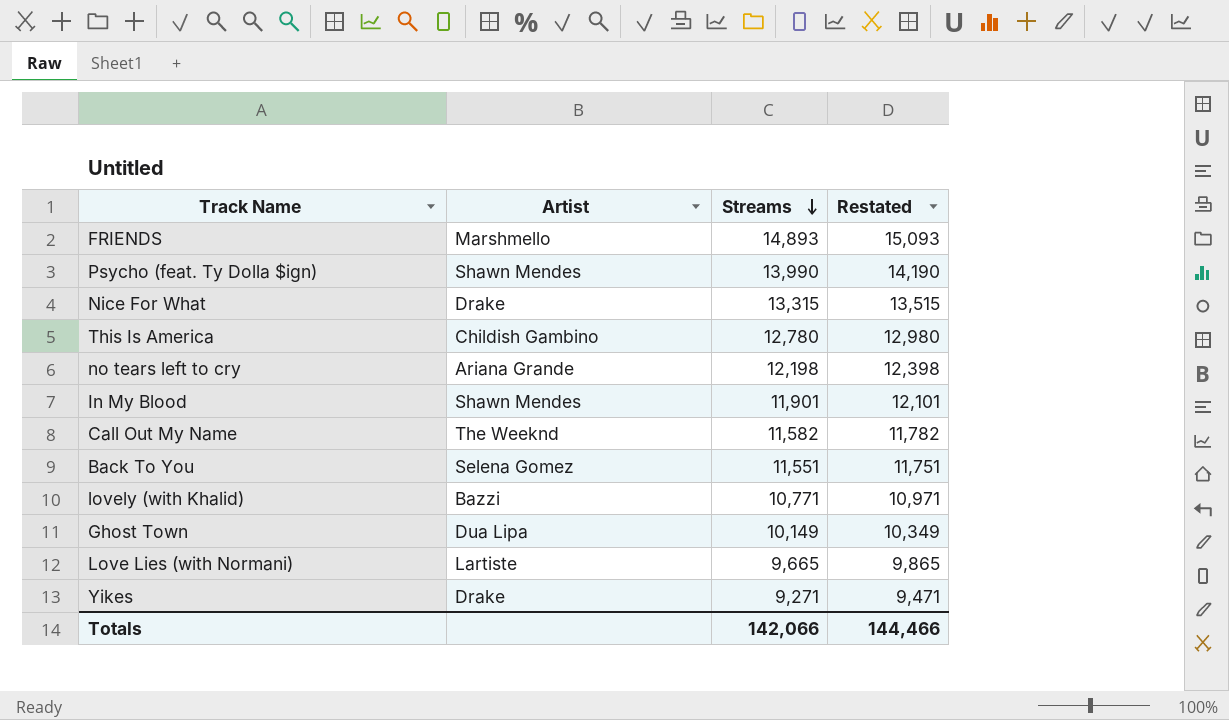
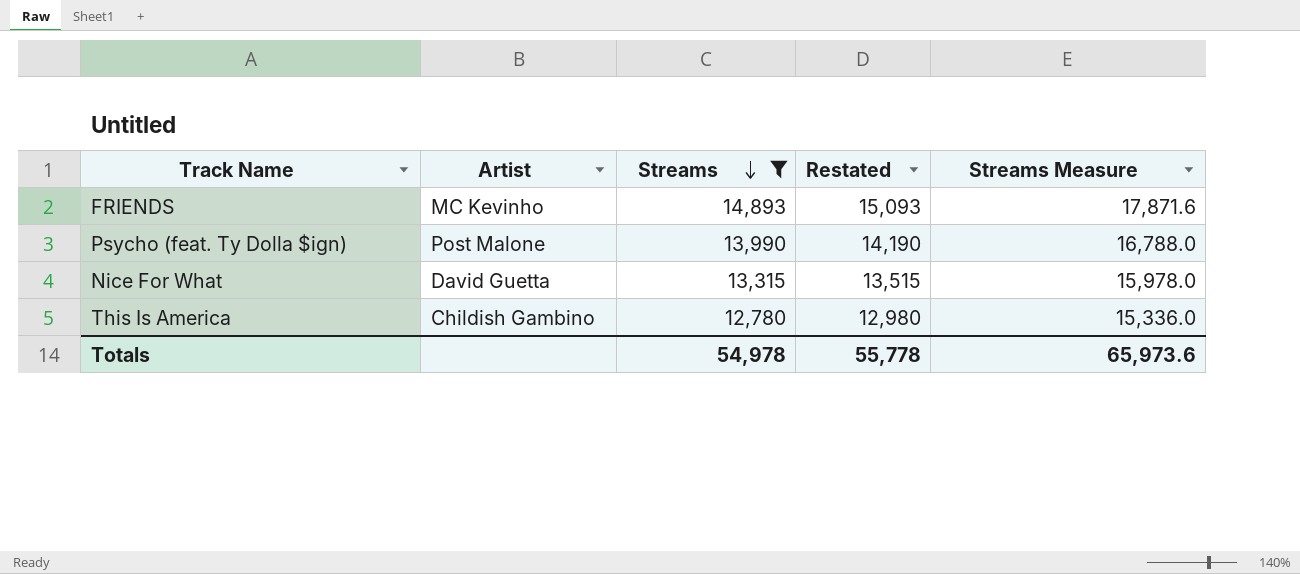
filter: none -> Streams >= 12,780
column Streams Measure | formula: none -> [Streams] * 1.2
FRIENDS | Artist: Marshmello -> MC Kevinho
Psycho (feat. Ty Dolla $ign) | Artist: Shawn Mendes -> Post Malone
Nice For What | Artist: Drake -> David Guetta
Totals | Streams: 142,066 -> 54,978
Totals | Restated: 144,466 -> 55,778

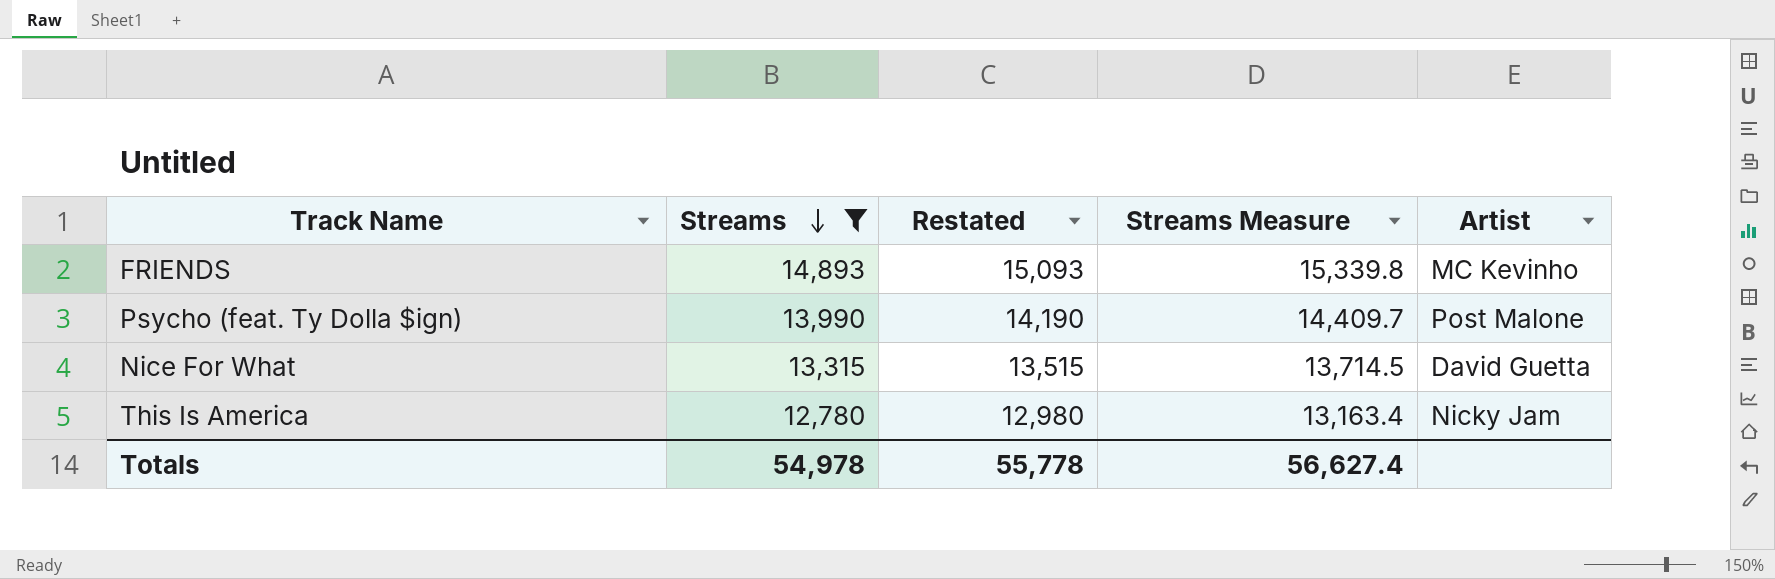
column Streams Measure | formula: [Streams] * 1.2 -> [Streams] * 1.03
column Artist | position: 2 -> 5
This Is America | Artist: Childish Gambino -> Nicky Jam
Totals | Streams Measure: 65,973.6 -> 56,627.4

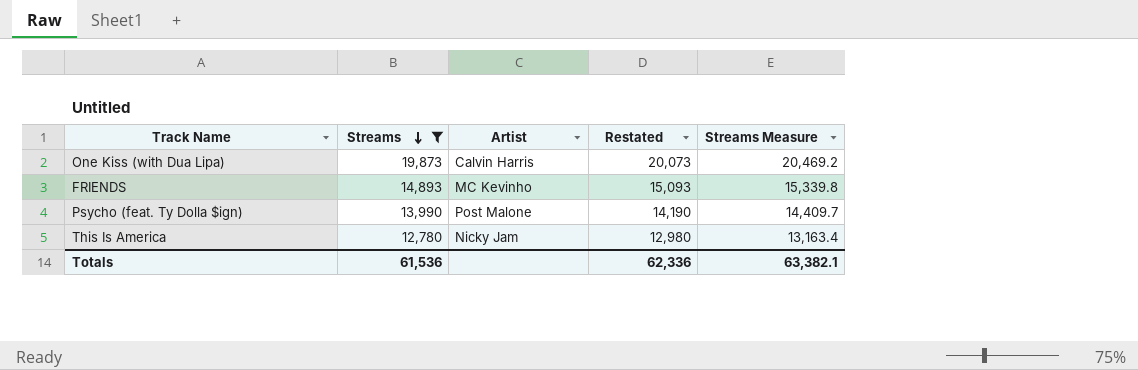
column Artist | position: 5 -> 3
row Nice For What: 13,315 | 13,515 | 13,714.5 | David Guetta -> none
row One Kiss (with Dua Lipa): none -> 19,873 | Calvin Harris | 20,073 | 20,469.2
Totals | Streams: 54,978 -> 61,536
Totals | Restated: 55,778 -> 62,336
Totals | Streams Measure: 56,627.4 -> 63,382.1

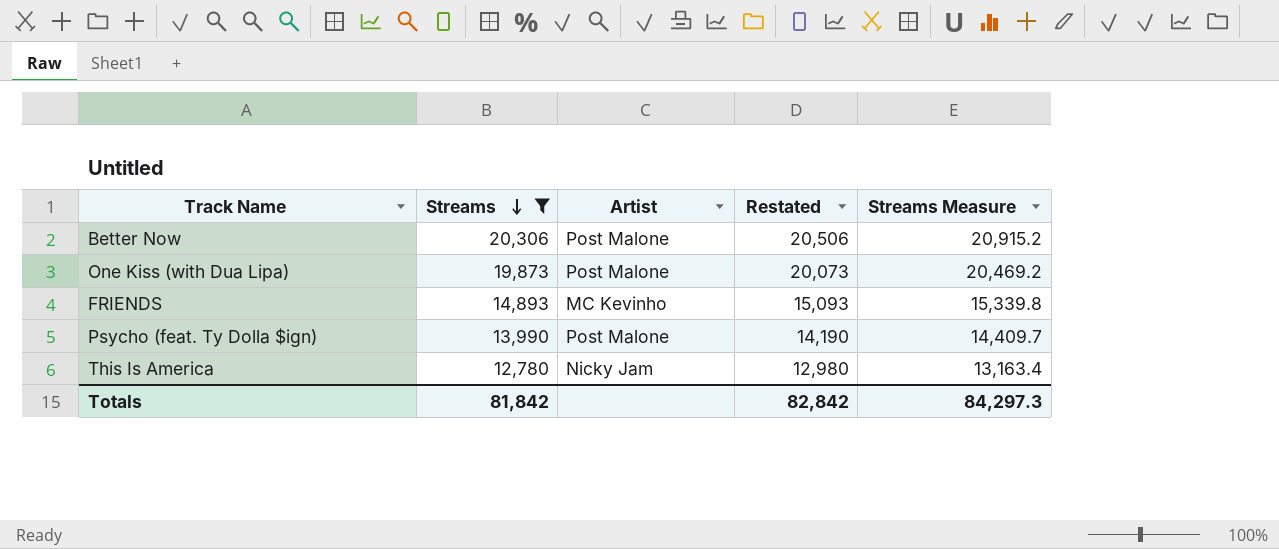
row Better Now: none -> 20,306 | Post Malone | 20,506 | 20,915.2
One Kiss (with Dua Lipa) | Artist: Calvin Harris -> Post Malone
Totals | Streams: 61,536 -> 81,842
Totals | Restated: 62,336 -> 82,842
Totals | Streams Measure: 63,382.1 -> 84,297.3

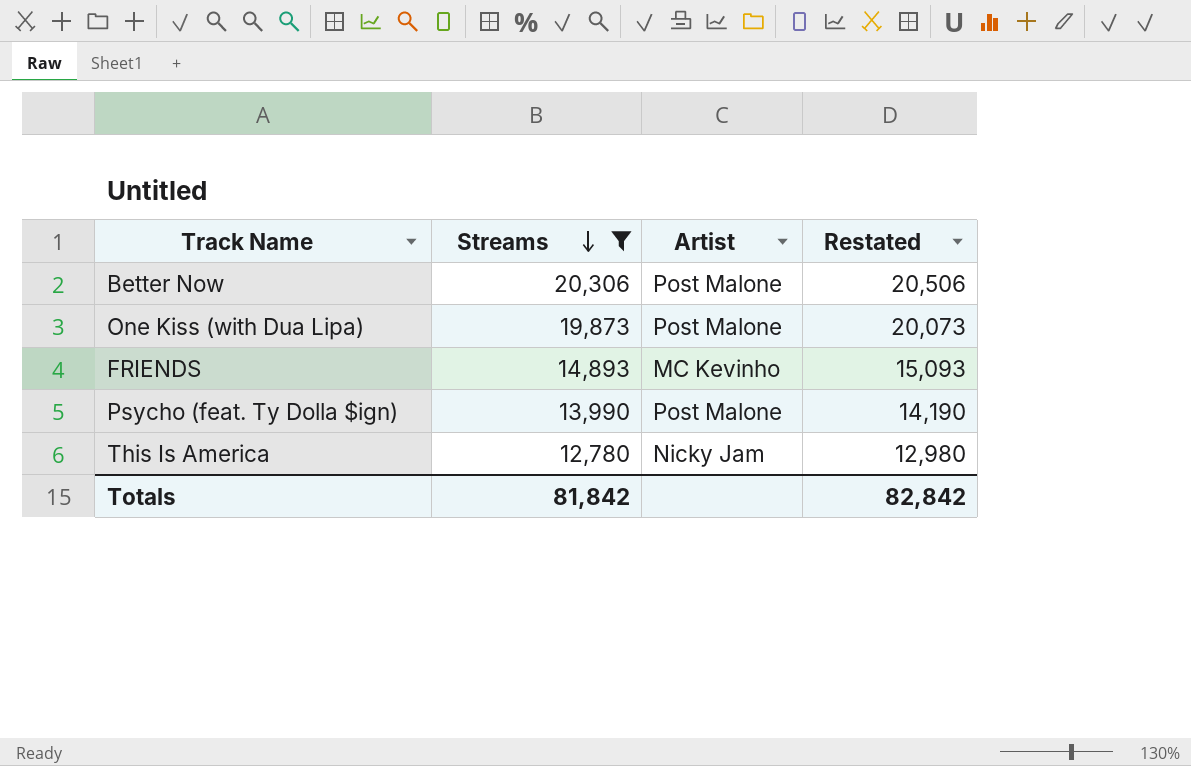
column Streams Measure | formula: [Streams] * 1.03 -> none

